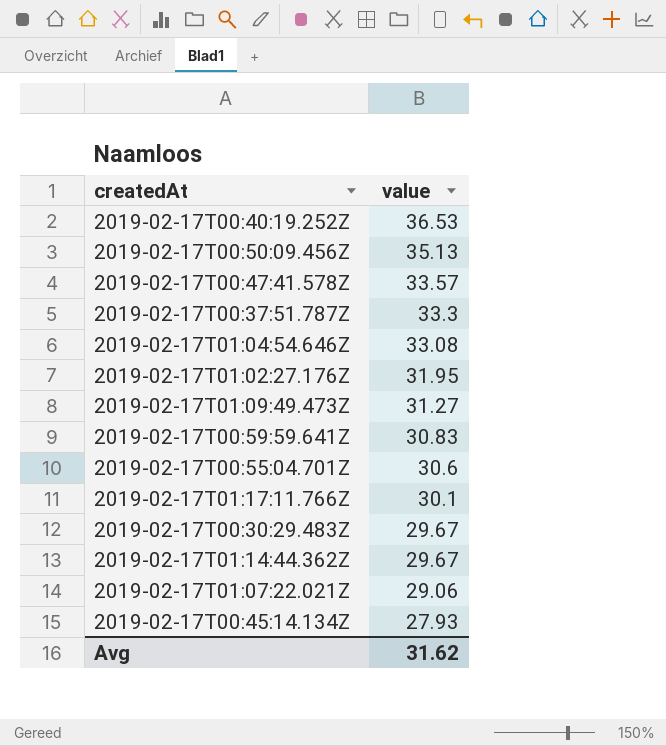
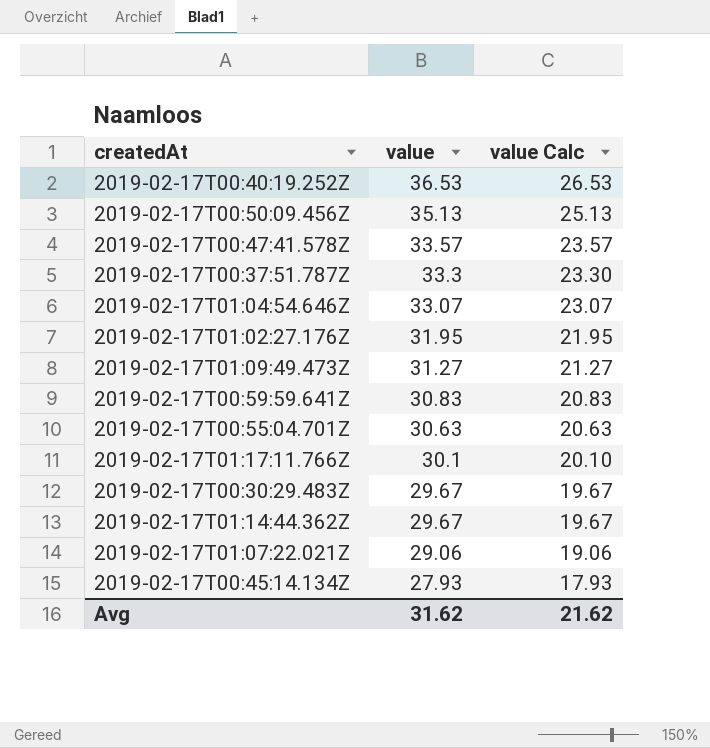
column value Calc | formula: none -> [value] - 10
2019-02-17T01:04:54.646Z | value: 33.08 -> 33.07
2019-02-17T00:55:04.701Z | value: 30.6 -> 30.63

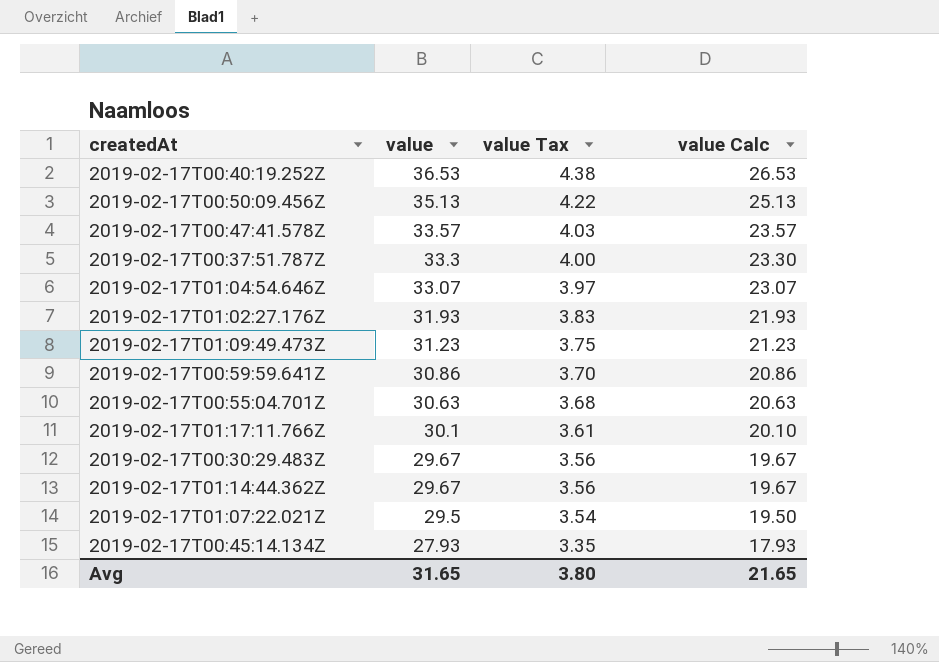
column value Tax | formula: none -> [value] * 0.12
2019-02-17T01:02:27.176Z | value: 31.95 -> 31.93
2019-02-17T01:02:27.176Z | value Calc: 21.95 -> 21.93
2019-02-17T01:09:49.473Z | value: 31.27 -> 31.23
2019-02-17T01:09:49.473Z | value Calc: 21.27 -> 21.23
2019-02-17T00:59:59.641Z | value: 30.83 -> 30.86
2019-02-17T00:59:59.641Z | value Calc: 20.83 -> 20.86
2019-02-17T01:07:22.021Z | value: 29.06 -> 29.5
2019-02-17T01:07:22.021Z | value Calc: 19.06 -> 19.50
Avg | value: 31.62 -> 31.65
Avg | value Calc: 21.62 -> 21.65

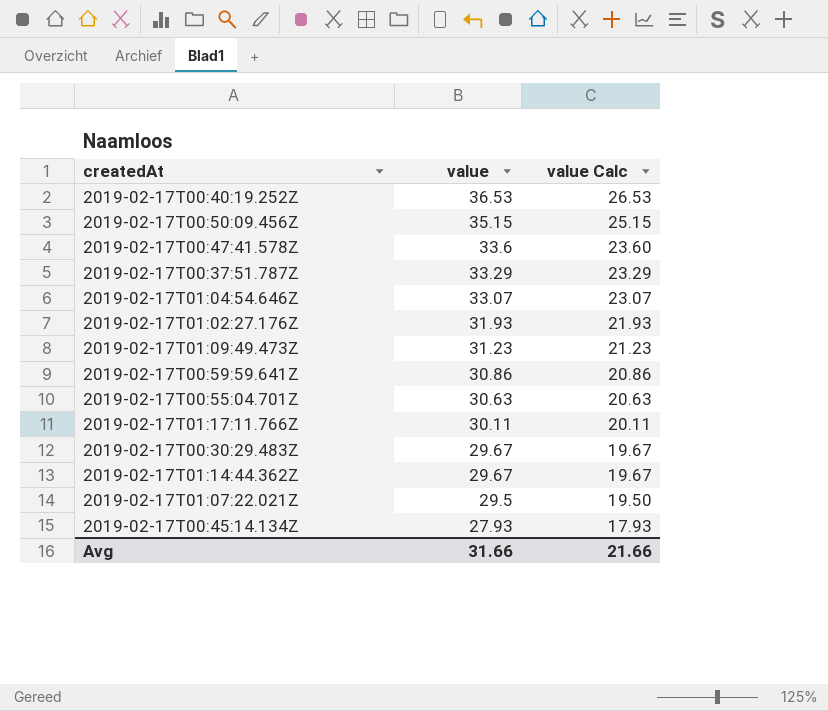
column value Tax | formula: [value] * 0.12 -> none
2019-02-17T00:50:09.456Z | value: 35.13 -> 35.15
2019-02-17T00:50:09.456Z | value Calc: 25.13 -> 25.15
2019-02-17T00:47:41.578Z | value: 33.57 -> 33.6
2019-02-17T00:47:41.578Z | value Calc: 23.57 -> 23.60
2019-02-17T00:37:51.787Z | value: 33.3 -> 33.29
2019-02-17T00:37:51.787Z | value Calc: 23.30 -> 23.29
2019-02-17T01:17:11.766Z | value: 30.1 -> 30.11
2019-02-17T01:17:11.766Z | value Calc: 20.10 -> 20.11
Avg | value: 31.65 -> 31.66
Avg | value Calc: 21.65 -> 21.66

